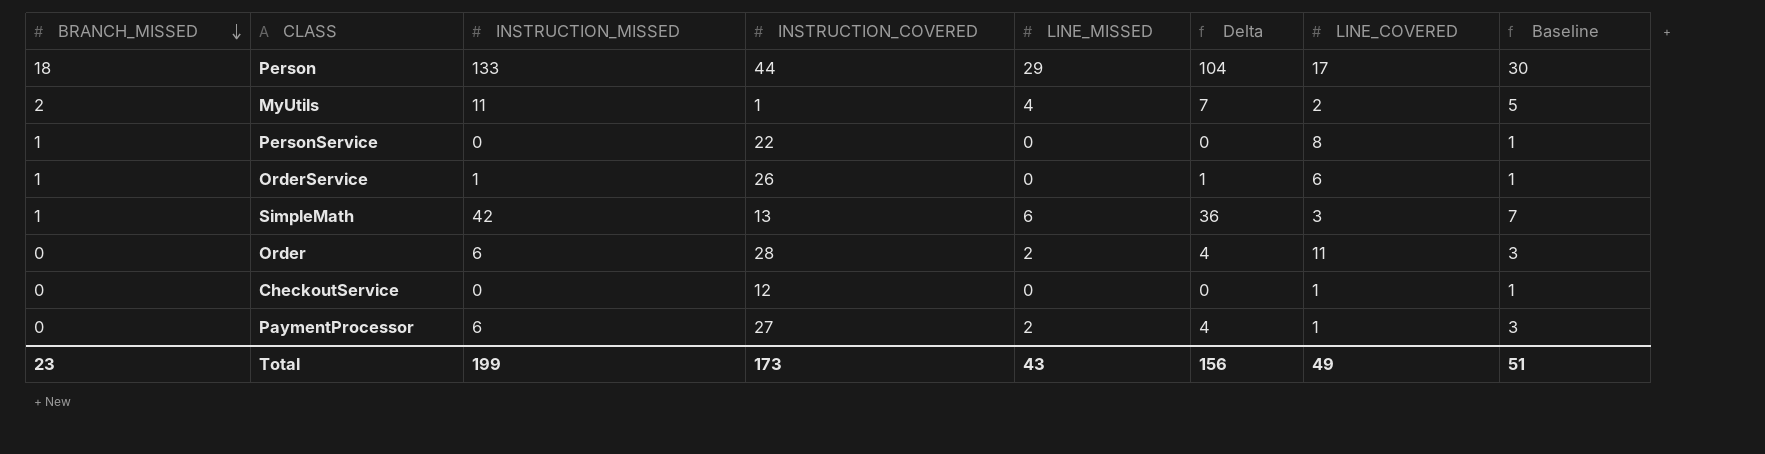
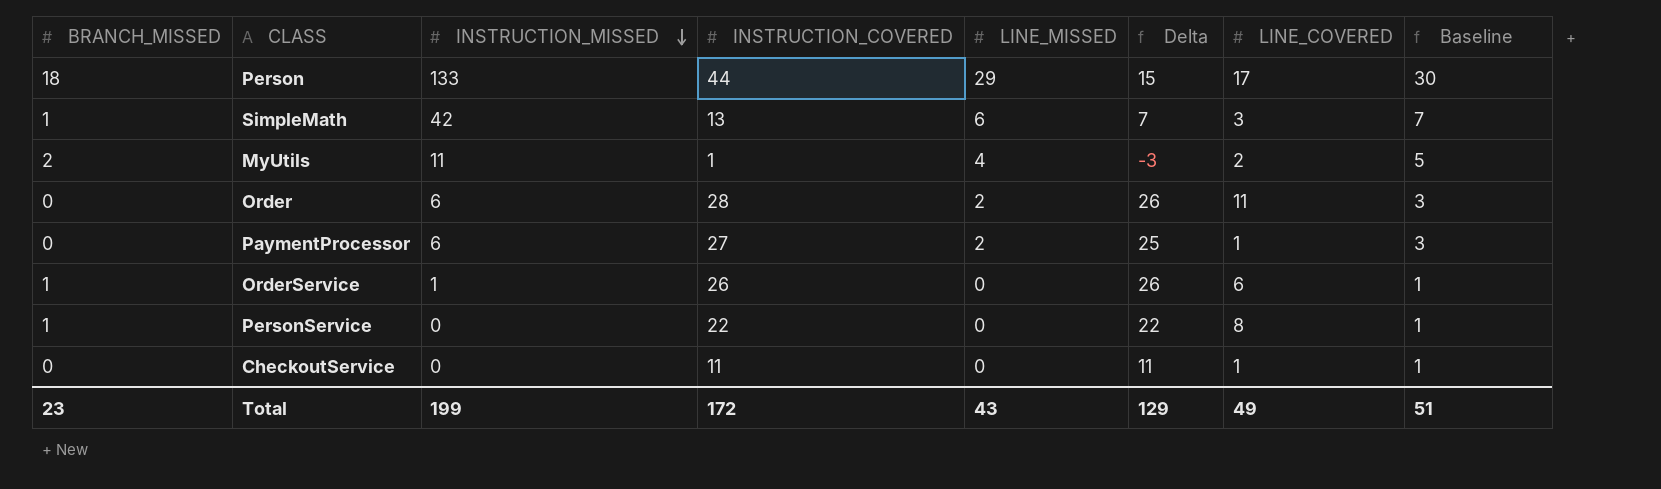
row order: BRANCH_MISSED descending -> INSTRUCTION_MISSED descending
column Delta | formula: [INSTRUCTION_MISSED] - [LINE_MISSED] -> [INSTRUCTION_COVERED] - [LINE_MISSED]
CheckoutService | INSTRUCTION_COVERED: 12 -> 11
Total | INSTRUCTION_COVERED: 173 -> 172
Total | Delta: 156 -> 129

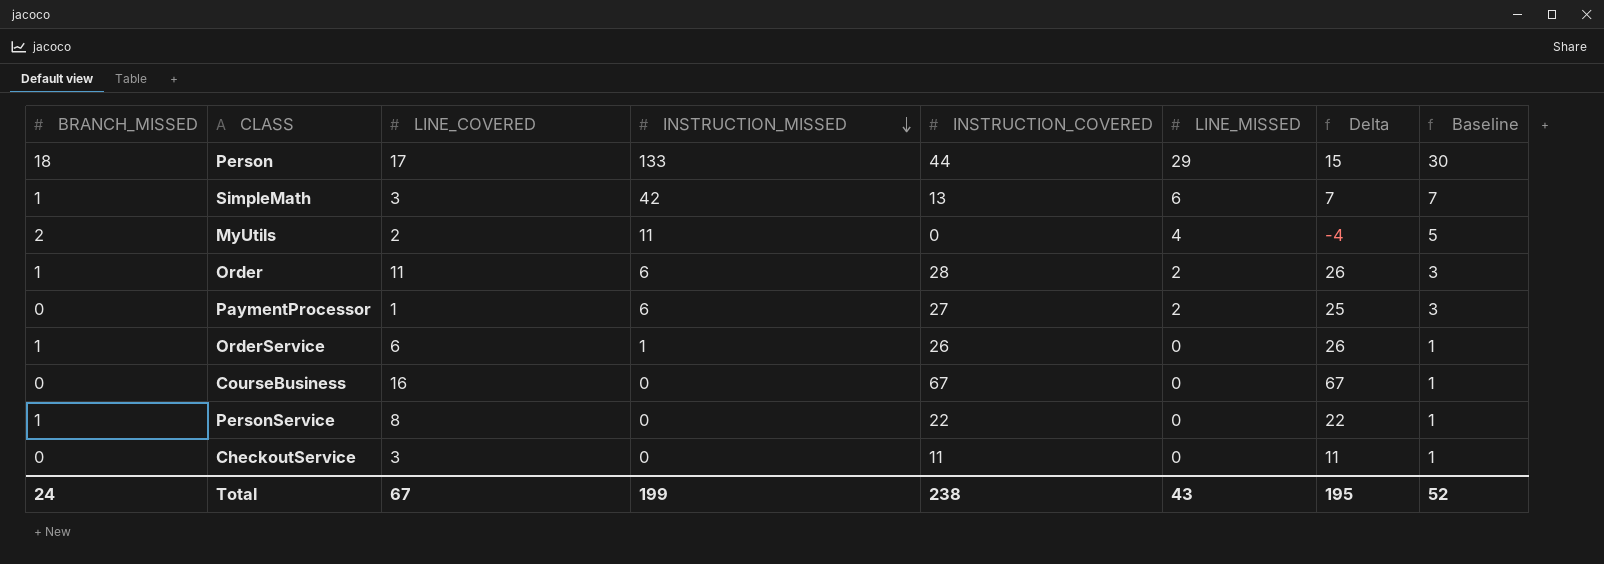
column LINE_COVERED | position: 7 -> 3
MyUtils | INSTRUCTION_COVERED: 1 -> 0
MyUtils | Delta: -3 -> -4
Order | BRANCH_MISSED: 0 -> 1
row CourseBusiness: none -> 0 | 16 | 0 | 67 | 0 | 67 | 1
CheckoutService | LINE_COVERED: 1 -> 3
Total | BRANCH_MISSED: 23 -> 24
Total | LINE_COVERED: 49 -> 67
Total | INSTRUCTION_COVERED: 172 -> 238
Total | Delta: 129 -> 195
Total | Baseline: 51 -> 52

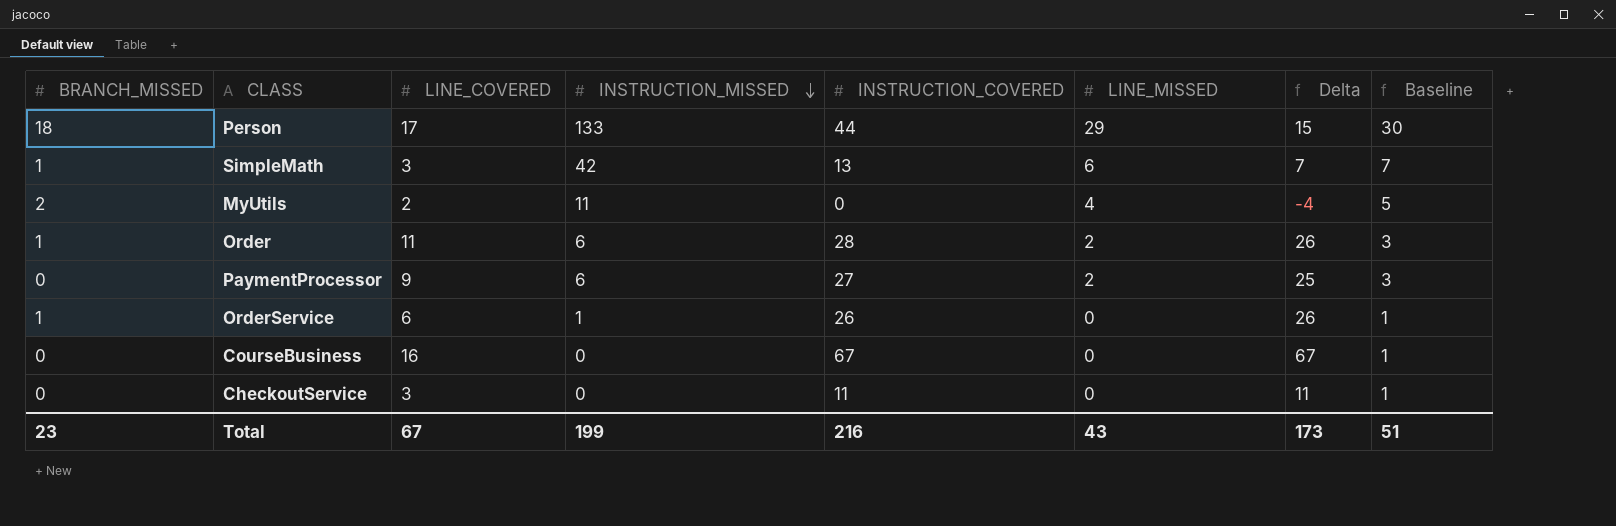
row PersonService: 1 | 8 | 0 | 22 | 0 | 22 | 1 -> none
PaymentProcessor | LINE_COVERED: 1 -> 9
Total | BRANCH_MISSED: 24 -> 23
Total | INSTRUCTION_COVERED: 238 -> 216
Total | Delta: 195 -> 173
Total | Baseline: 52 -> 51

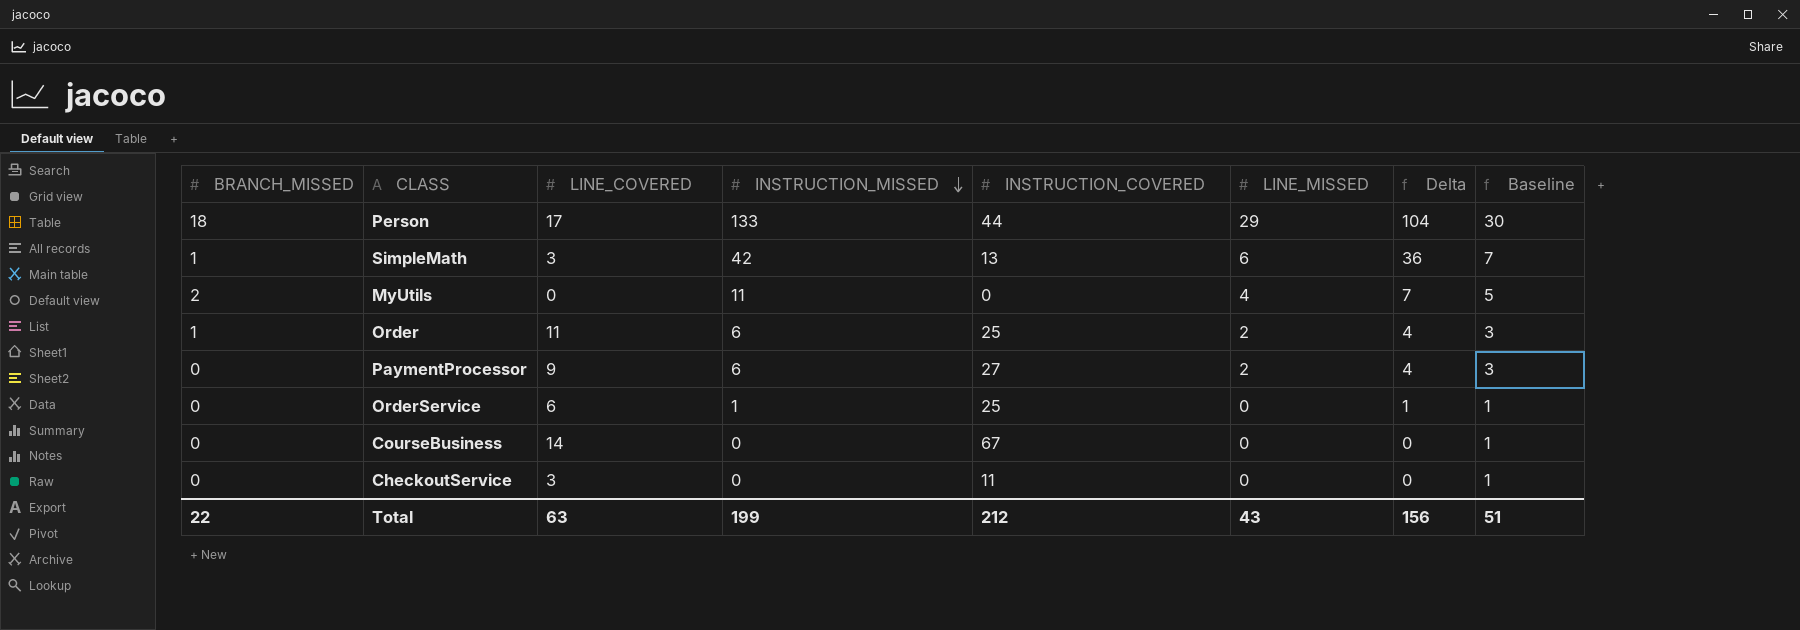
column Delta | formula: [INSTRUCTION_COVERED] - [LINE_MISSED] -> [INSTRUCTION_MISSED] - [LINE_MISSED]
MyUtils | LINE_COVERED: 2 -> 0
Order | INSTRUCTION_COVERED: 28 -> 25
OrderService | BRANCH_MISSED: 1 -> 0
OrderService | INSTRUCTION_COVERED: 26 -> 25
CourseBusiness | LINE_COVERED: 16 -> 14
Total | BRANCH_MISSED: 23 -> 22
Total | LINE_COVERED: 67 -> 63
Total | INSTRUCTION_COVERED: 216 -> 212
Total | Delta: 173 -> 156

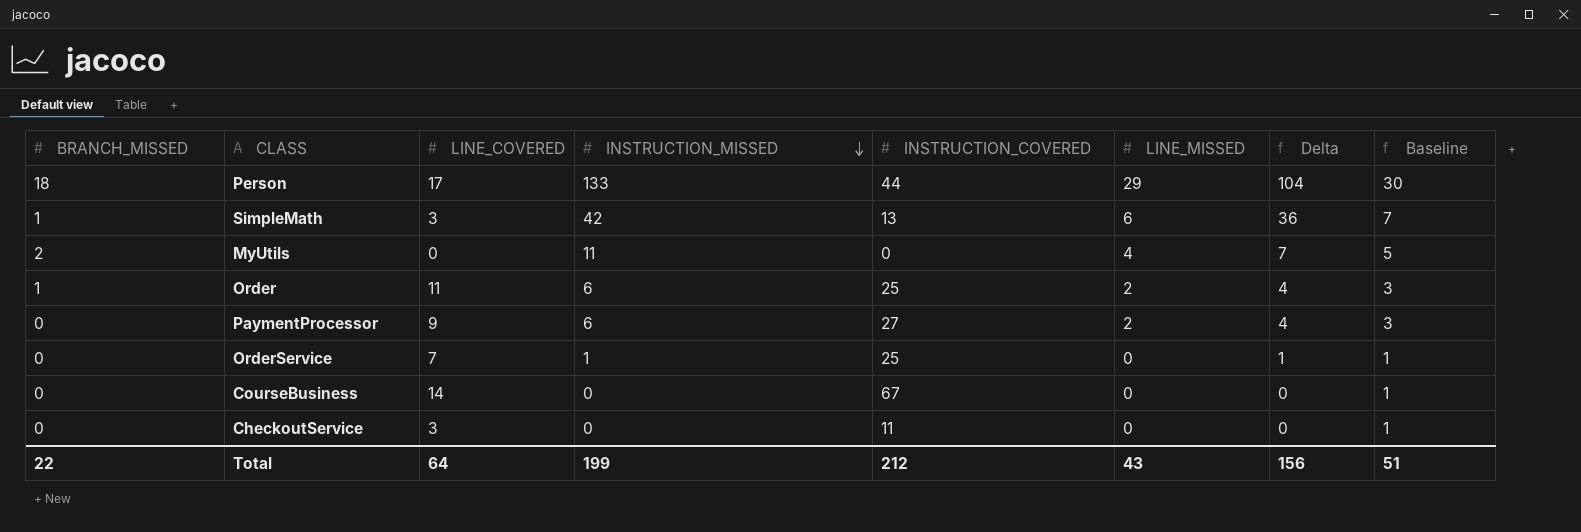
OrderService | LINE_COVERED: 6 -> 7
Total | LINE_COVERED: 63 -> 64

